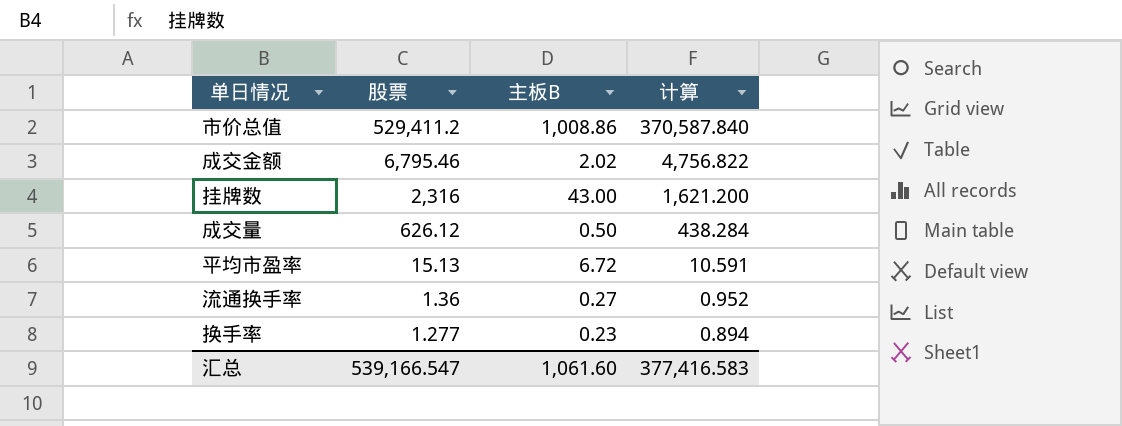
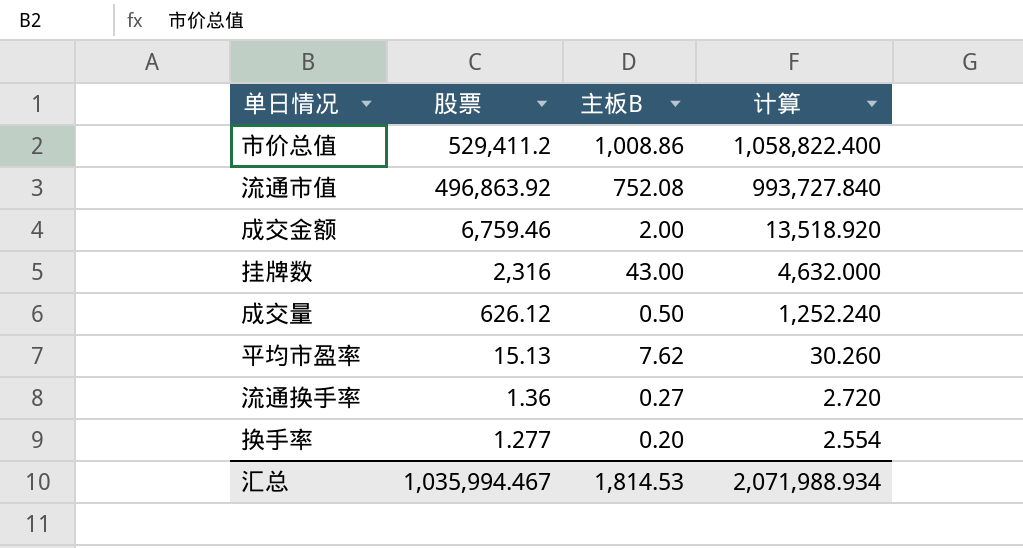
column 计算 | formula: [股票] * 0.7 -> [股票] * 2
row 流通市值: none -> 496,863.92 | 752.08 | 993,727.840
成交金额 | 股票: 6,795.46 -> 6,759.46
成交金额 | 主板B: 2.02 -> 2.00
平均市盈率 | 主板B: 6.72 -> 7.62
换手率 | 主板B: 0.23 -> 0.20
汇总 | 股票: 539,166.547 -> 1,035,994.467
汇总 | 主板B: 1,061.60 -> 1,814.53
汇总 | 计算: 377,416.583 -> 2,071,988.934

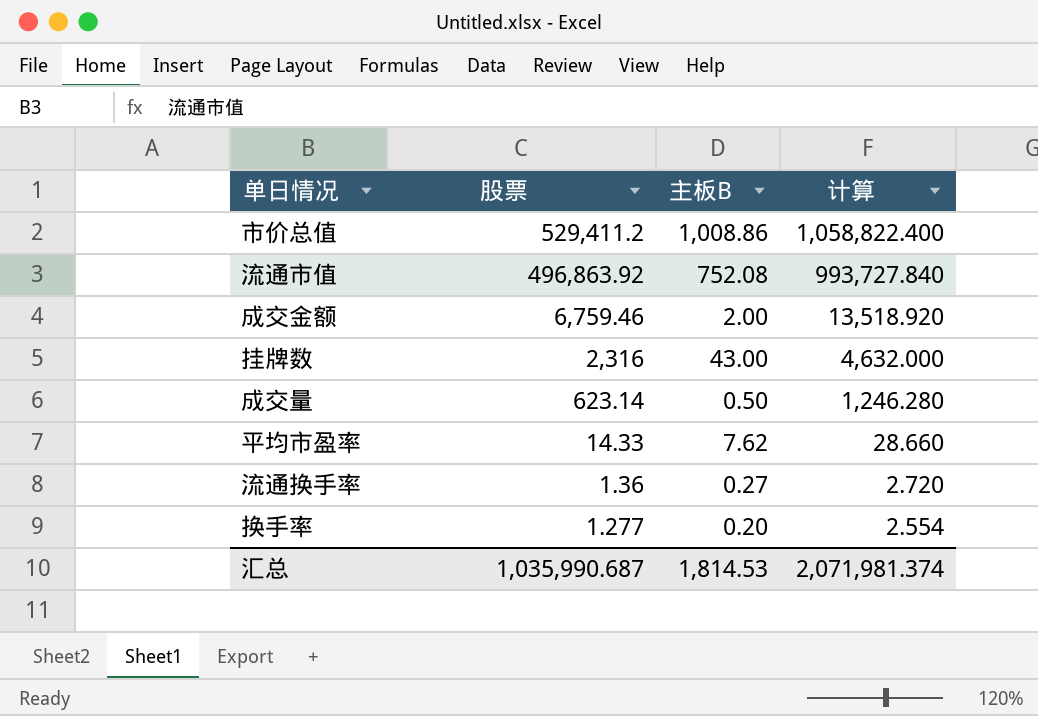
成交量 | 股票: 626.12 -> 623.14
成交量 | 计算: 1,252.240 -> 1,246.280
平均市盈率 | 股票: 15.13 -> 14.33
平均市盈率 | 计算: 30.260 -> 28.660
汇总 | 股票: 1,035,994.467 -> 1,035,990.687
汇总 | 计算: 2,071,988.934 -> 2,071,981.374

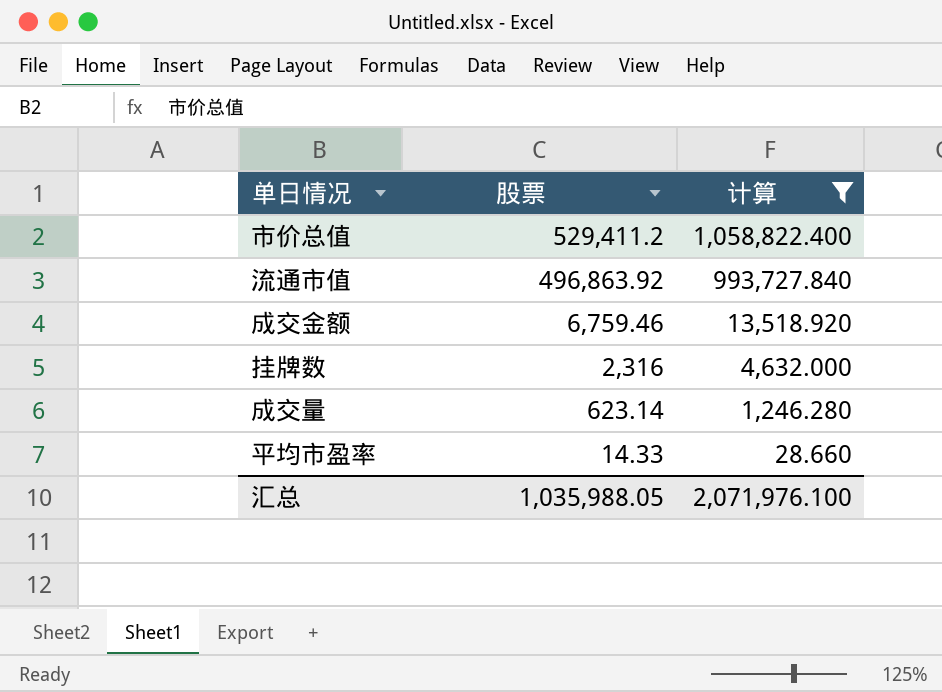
filter: none -> 计算 >= 28.660
column 主板B | position: 3 -> none
汇总 | 股票: 1,035,990.687 -> 1,035,988.05
汇总 | 计算: 2,071,981.374 -> 2,071,976.100

